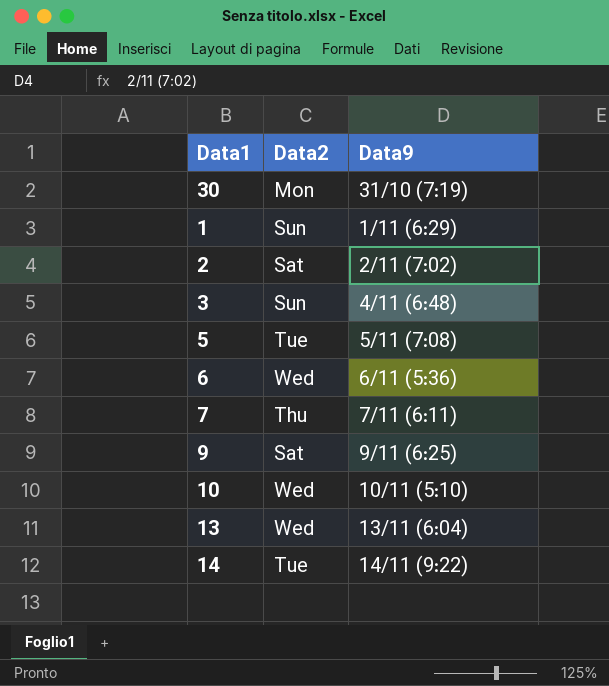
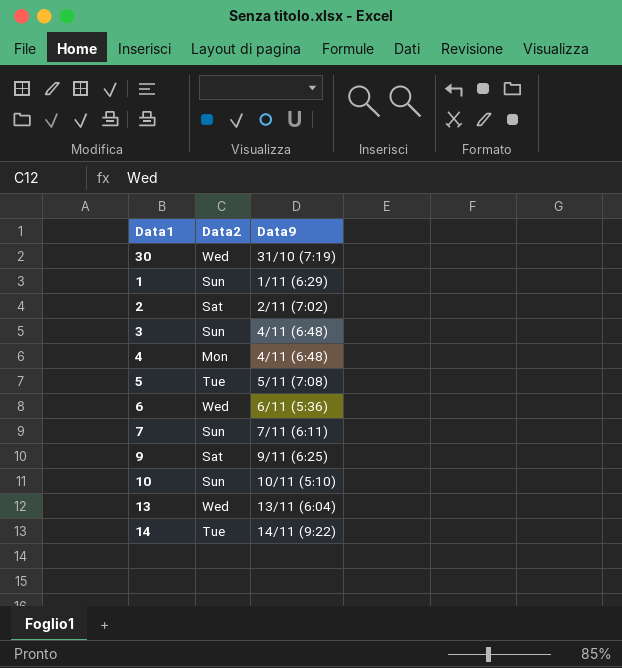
30 | Data2: Mon -> Wed
row 4: none -> Mon | 4/11 (6:48)
7 | Data2: Thu -> Sun
10 | Data2: Wed -> Sun

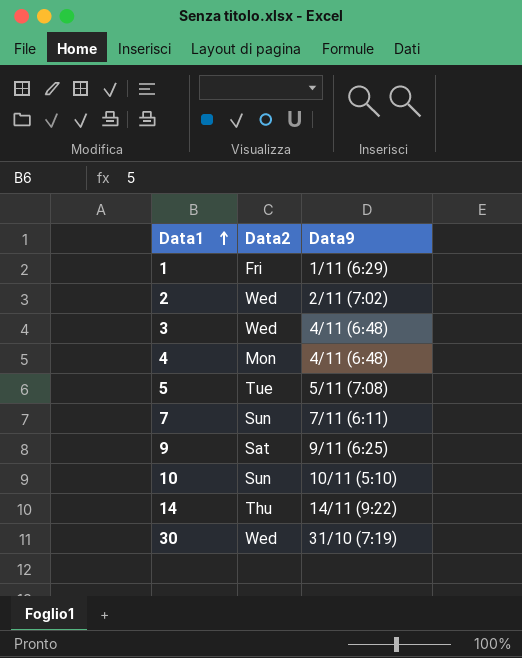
row order: none -> Data1 ascending
row 6: Wed | 6/11 (5:36) -> none
row 13: Wed | 13/11 (6:04) -> none
1 | Data2: Sun -> Fri
2 | Data2: Sat -> Wed
3 | Data2: Sun -> Wed
14 | Data2: Tue -> Thu

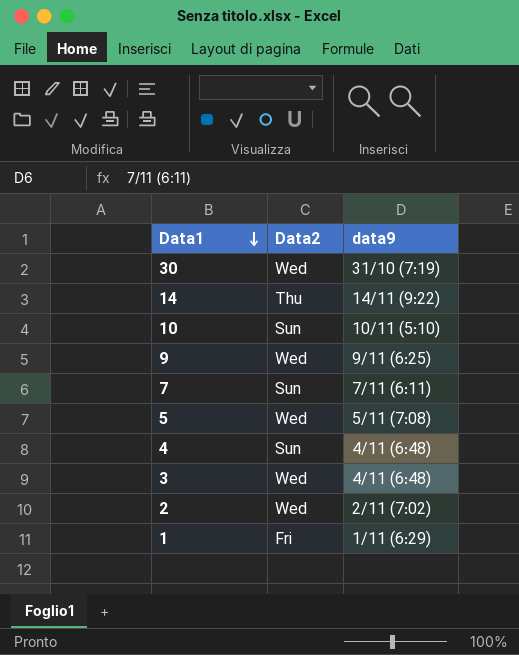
row order: Data1 ascending -> Data1 descending
column name: Data9 -> data9
9 | Data2: Sat -> Wed
5 | Data2: Tue -> Wed
4 | Data2: Mon -> Sun

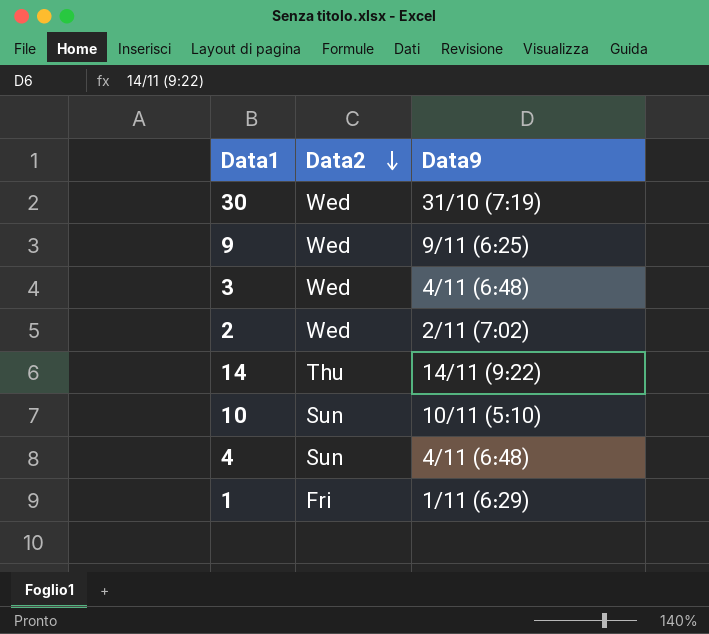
row order: Data1 descending -> Data2 descending
column name: data9 -> Data9
row 7: Sun | 7/11 (6:11) -> none
row 5: Wed | 5/11 (7:08) -> none

